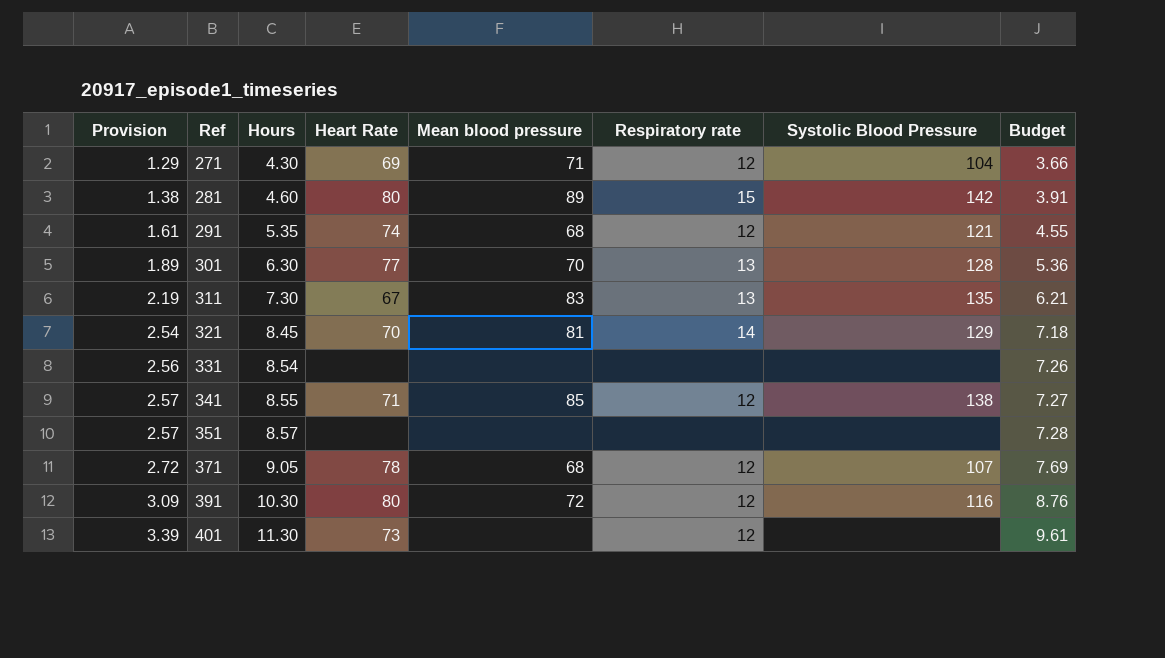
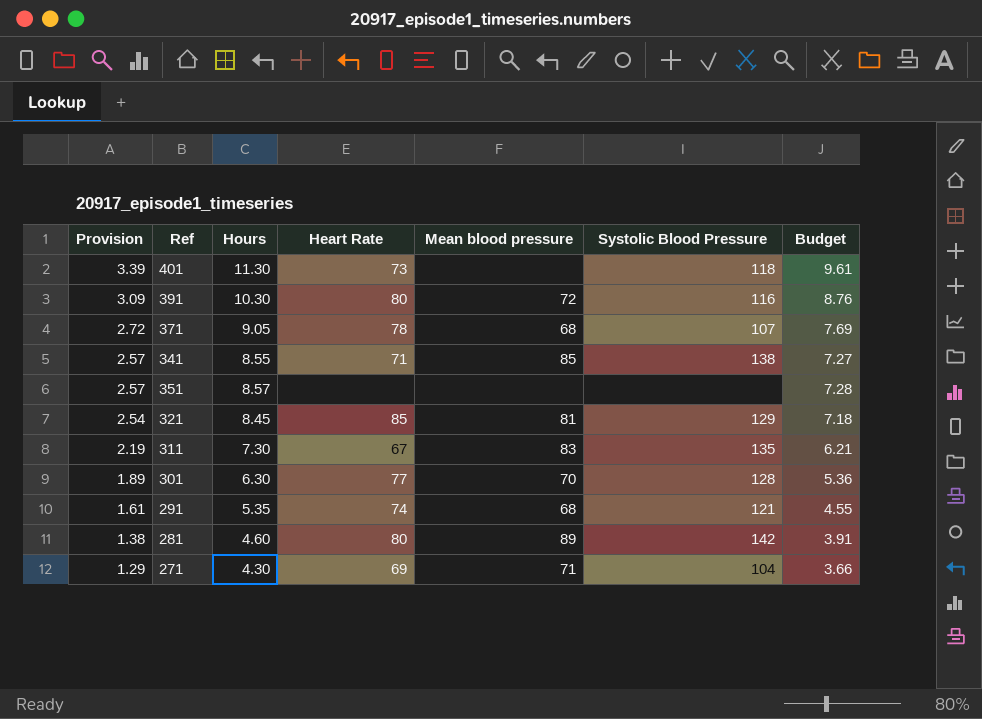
row order: Provision ascending -> Provision descending
column Respiratory rate | position: 6 -> none
row 331: 2.56 | 8.54 | none | none | none | none | 7.26 -> none
401 | Systolic Blood Pressure: none -> 118
321 | Heart Rate: 70 -> 85

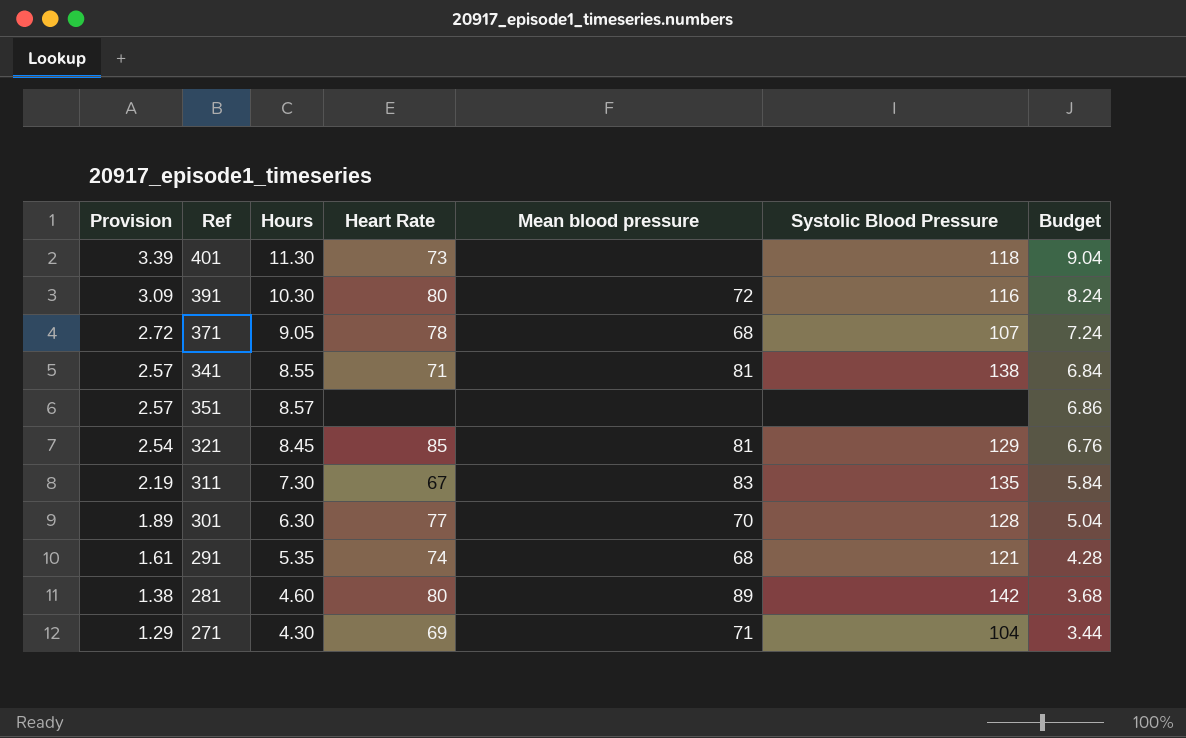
column Budget | formula: [Hours] * 0.85 -> [Hours] * 0.8
341 | Mean blood pressure: 85 -> 81

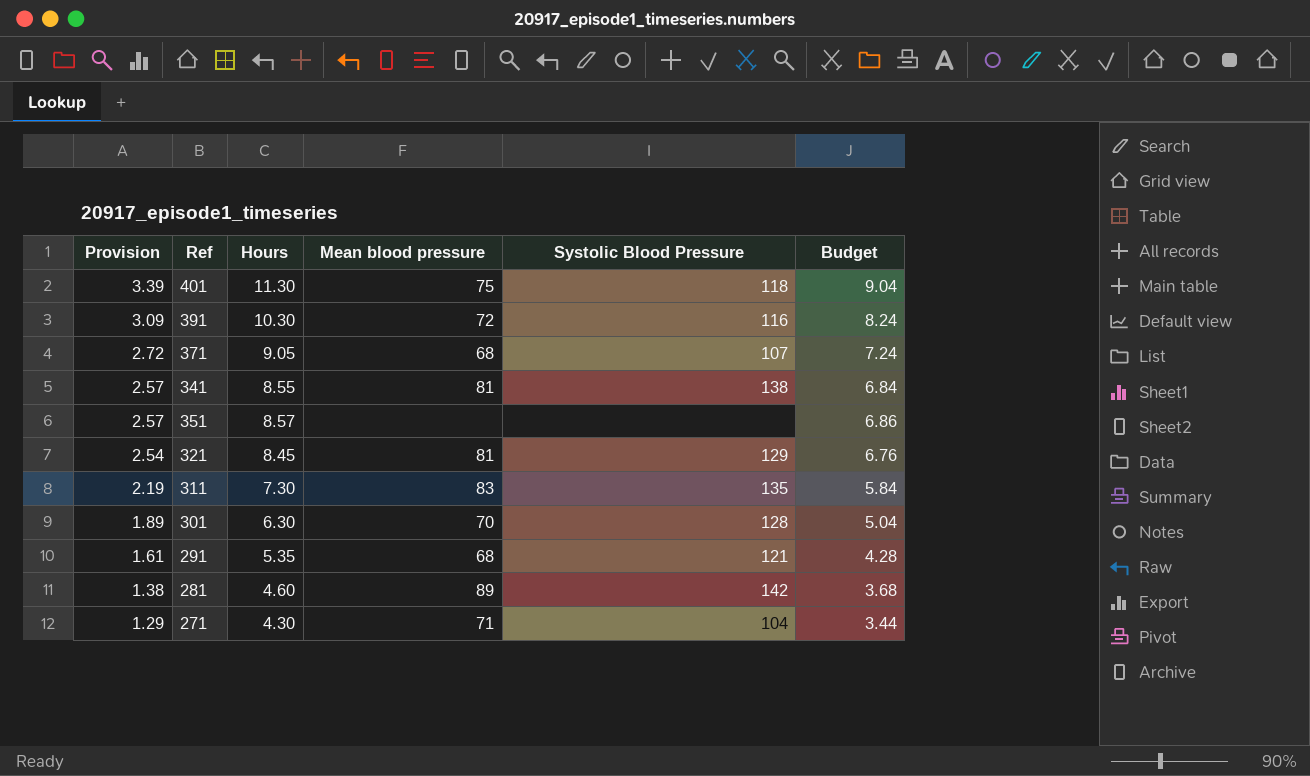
column Heart Rate | position: 4 -> none
401 | Mean blood pressure: none -> 75

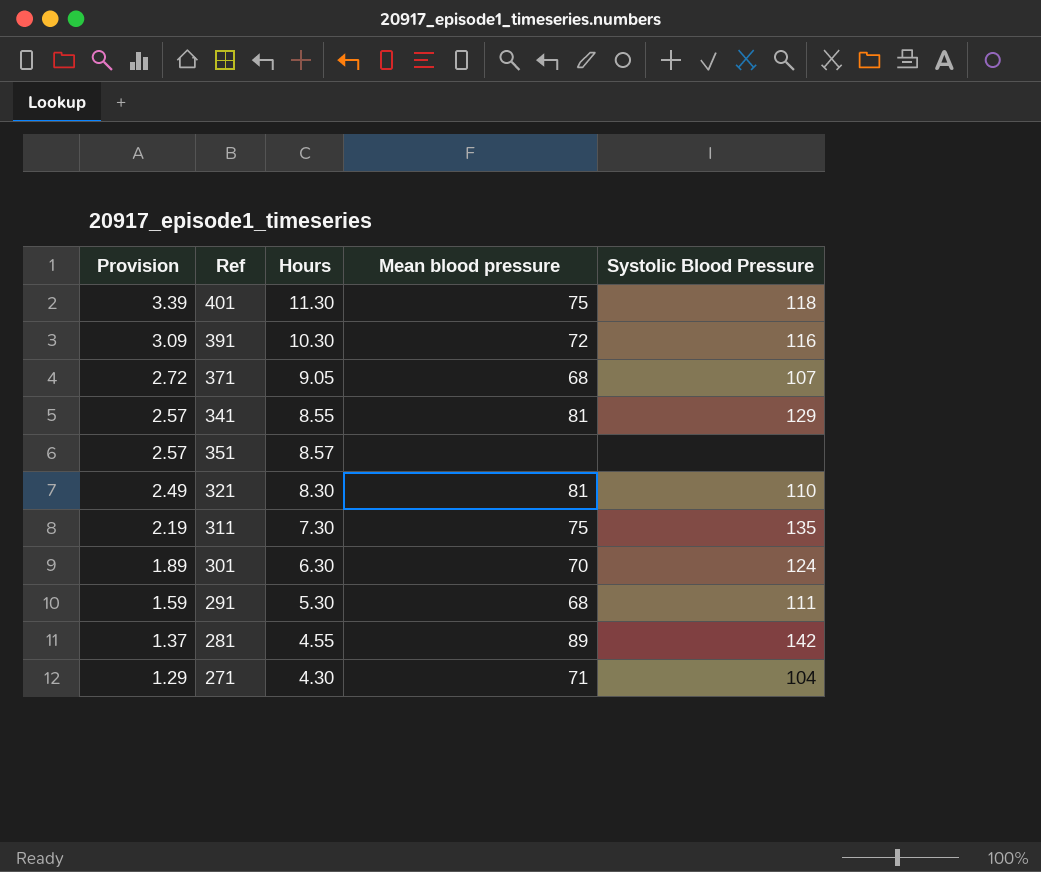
column Budget | formula: [Hours] * 0.8 -> none
341 | Systolic Blood Pressure: 138 -> 129
321 | Provision: 2.54 -> 2.49
321 | Hours: 8.45 -> 8.30
321 | Systolic Blood Pressure: 129 -> 110
311 | Mean blood pressure: 83 -> 75
301 | Systolic Blood Pressure: 128 -> 124
291 | Provision: 1.61 -> 1.59
291 | Hours: 5.35 -> 5.30
291 | Systolic Blood Pressure: 121 -> 111
281 | Provision: 1.38 -> 1.37
281 | Hours: 4.60 -> 4.55

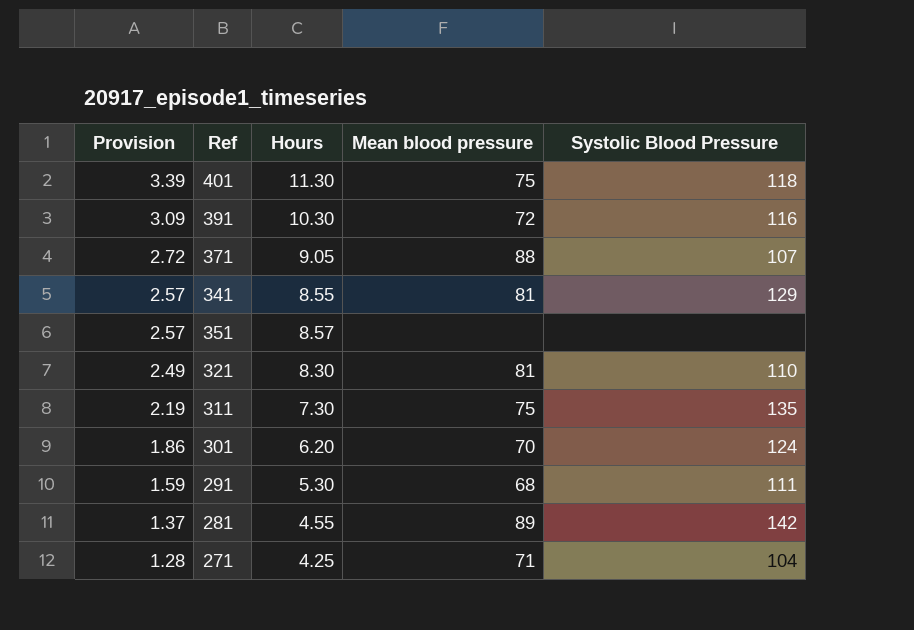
371 | Mean blood pressure: 68 -> 88
301 | Provision: 1.89 -> 1.86
301 | Hours: 6.30 -> 6.20
271 | Provision: 1.29 -> 1.28
271 | Hours: 4.30 -> 4.25

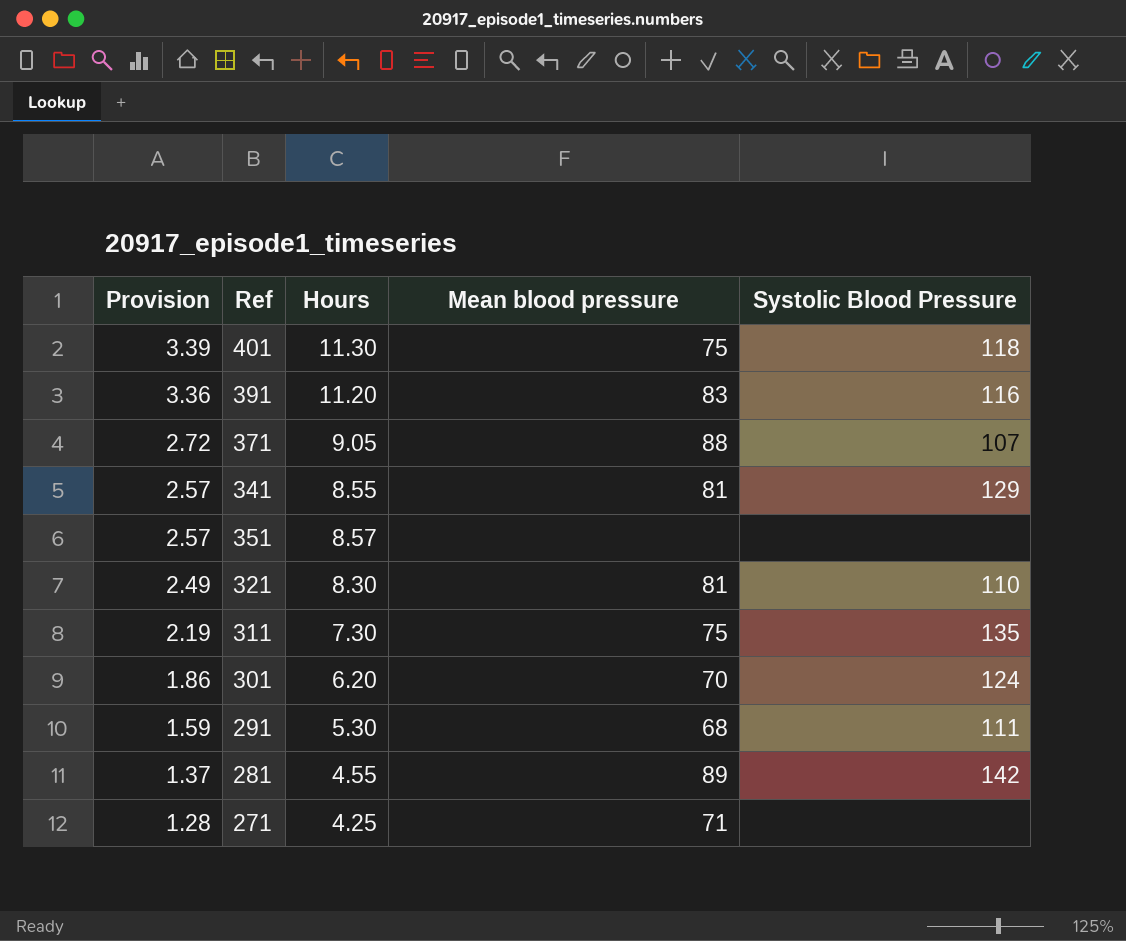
391 | Provision: 3.09 -> 3.36
391 | Hours: 10.30 -> 11.20
391 | Mean blood pressure: 72 -> 83
271 | Systolic Blood Pressure: 104 -> none

